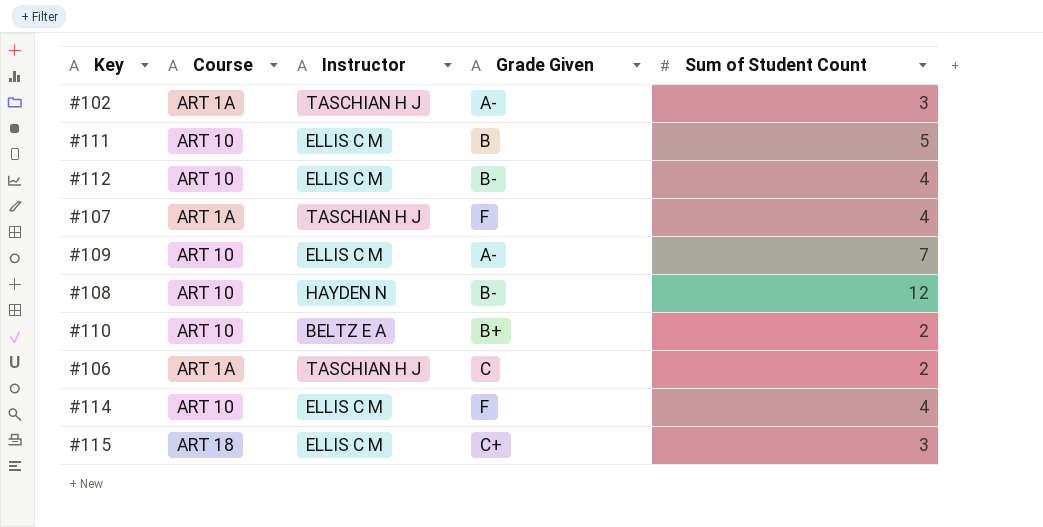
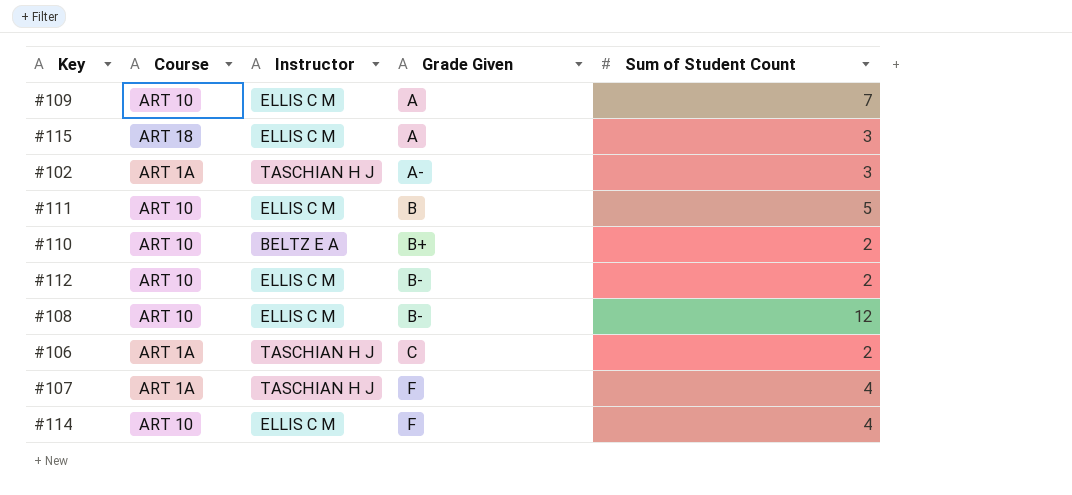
row order: none -> Grade Given ascending
#109 | Grade Given: A- -> A
#115 | Grade Given: C+ -> A
#112 | Sum of Student Count: 4 -> 2
#108 | Instructor: HAYDEN N -> ELLIS C M

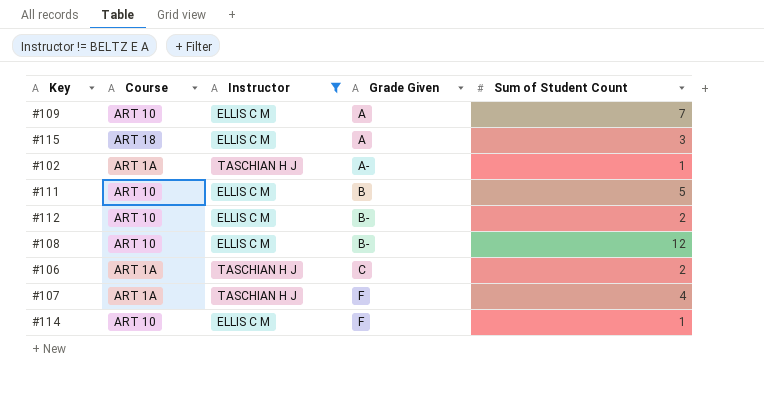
filter: none -> Instructor != BELTZ E A
#102 | Sum of Student Count: 3 -> 1
#114 | Sum of Student Count: 4 -> 1

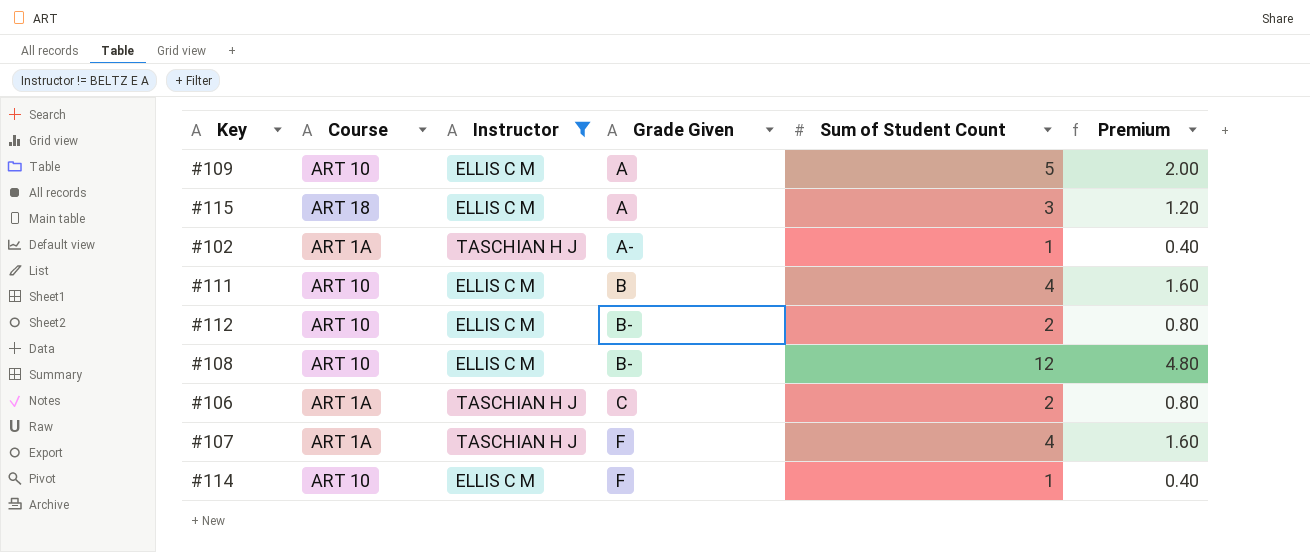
column Premium | formula: none -> [Sum of Student Count] * 0.4
#109 | Sum of Student Count: 7 -> 5
#111 | Sum of Student Count: 5 -> 4

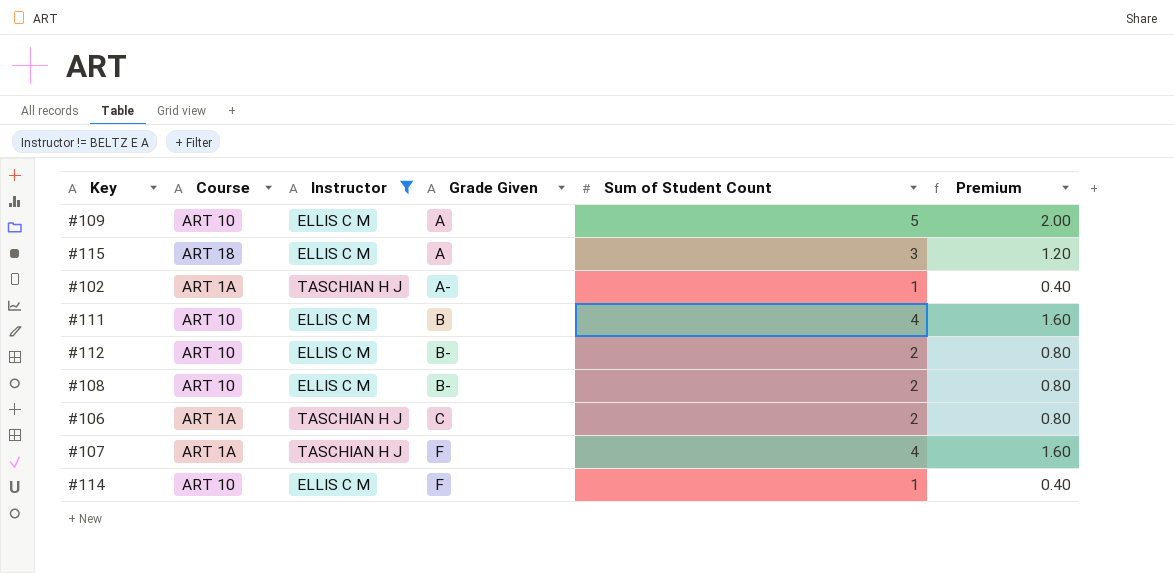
#108 | Sum of Student Count: 12 -> 2
#108 | Premium: 4.80 -> 0.80

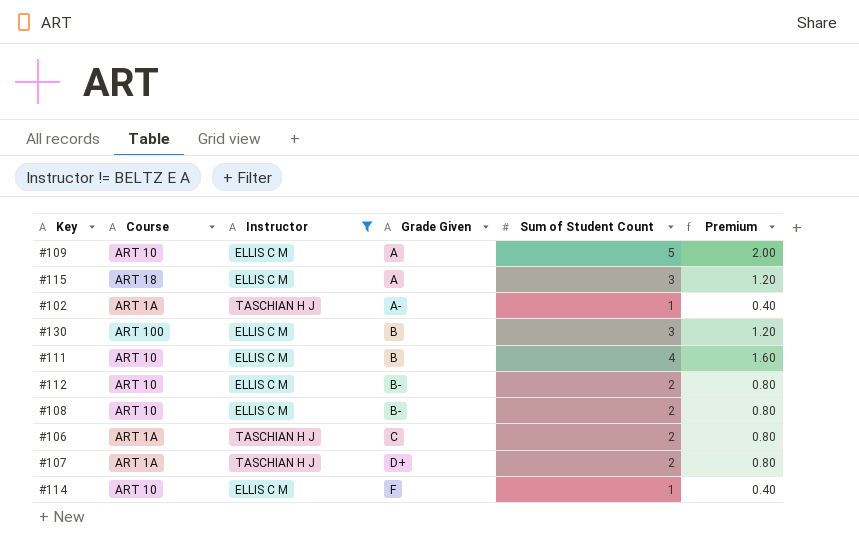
row #130: none -> ART 100 | ELLIS C M | B | 3 | 1.20
#107 | Grade Given: F -> D+
#107 | Sum of Student Count: 4 -> 2
#107 | Premium: 1.60 -> 0.80

